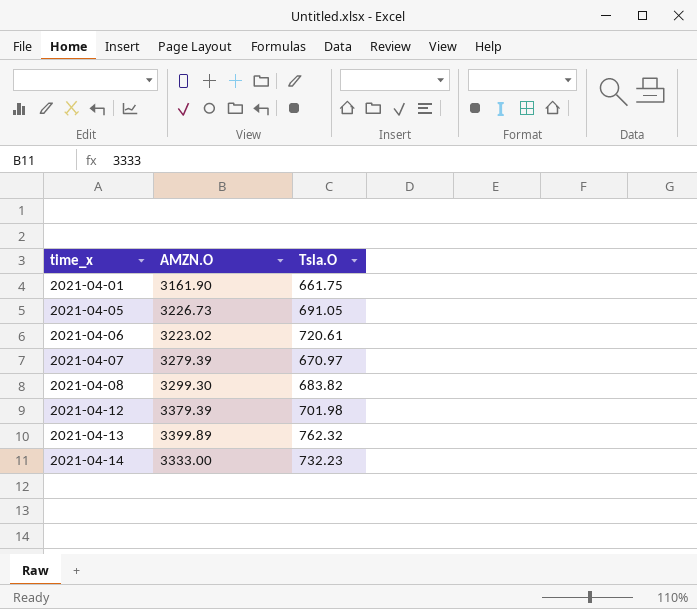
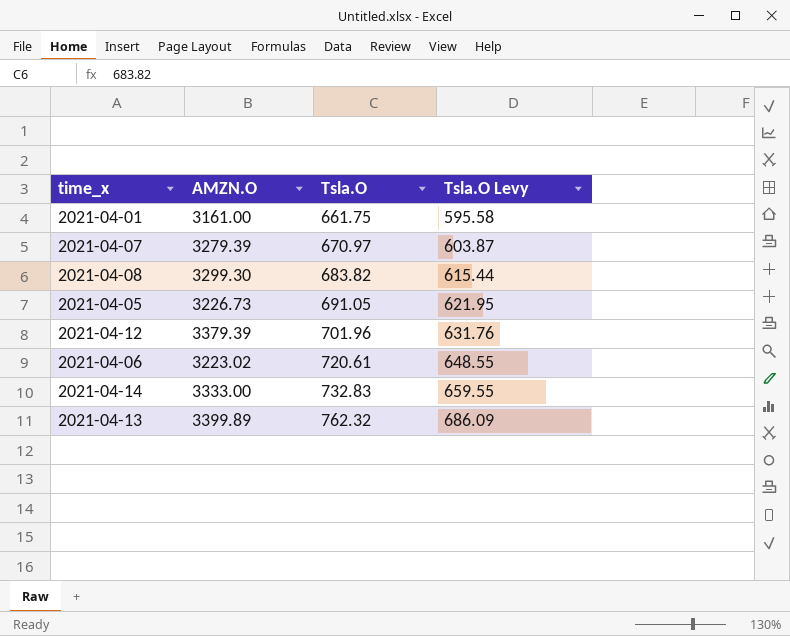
row order: time_x ascending -> Tsla.O ascending
column Tsla.O Levy | formula: none -> [Tsla.O] * 0.9
2021-04-01 | AMZN.O: 3161.90 -> 3161.00
2021-04-12 | Tsla.O: 701.98 -> 701.96
2021-04-14 | Tsla.O: 732.23 -> 732.83

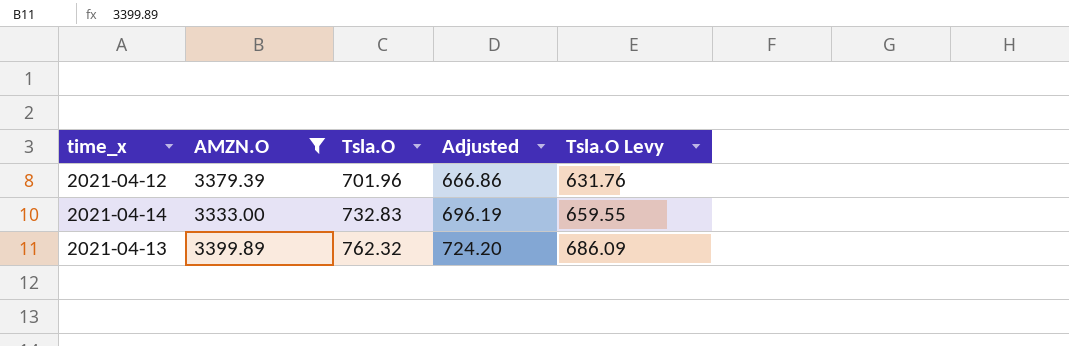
filter: none -> AMZN.O >= 3333.00
column Adjusted | formula: none -> [Tsla.O] * 0.95

